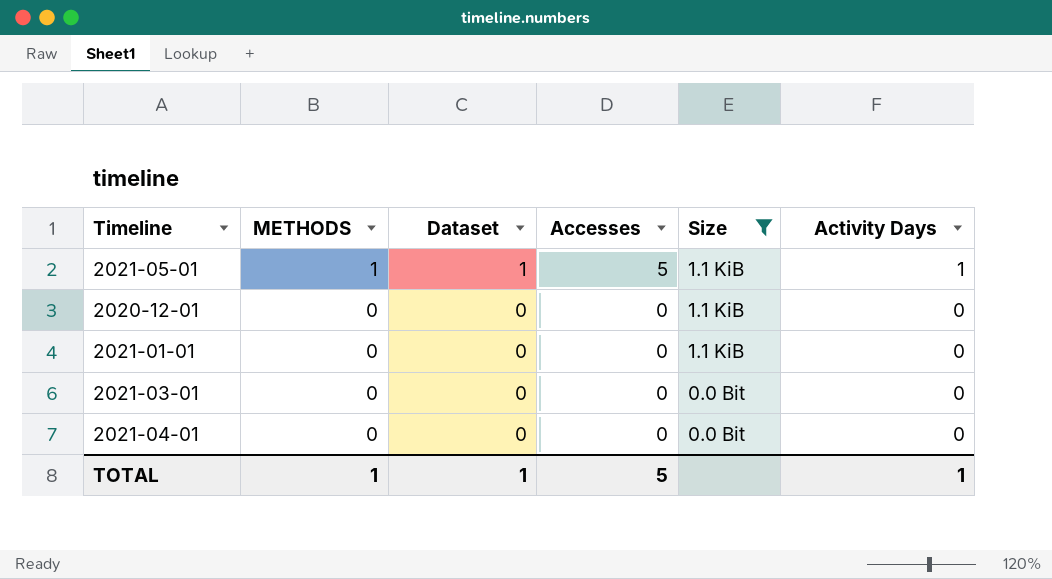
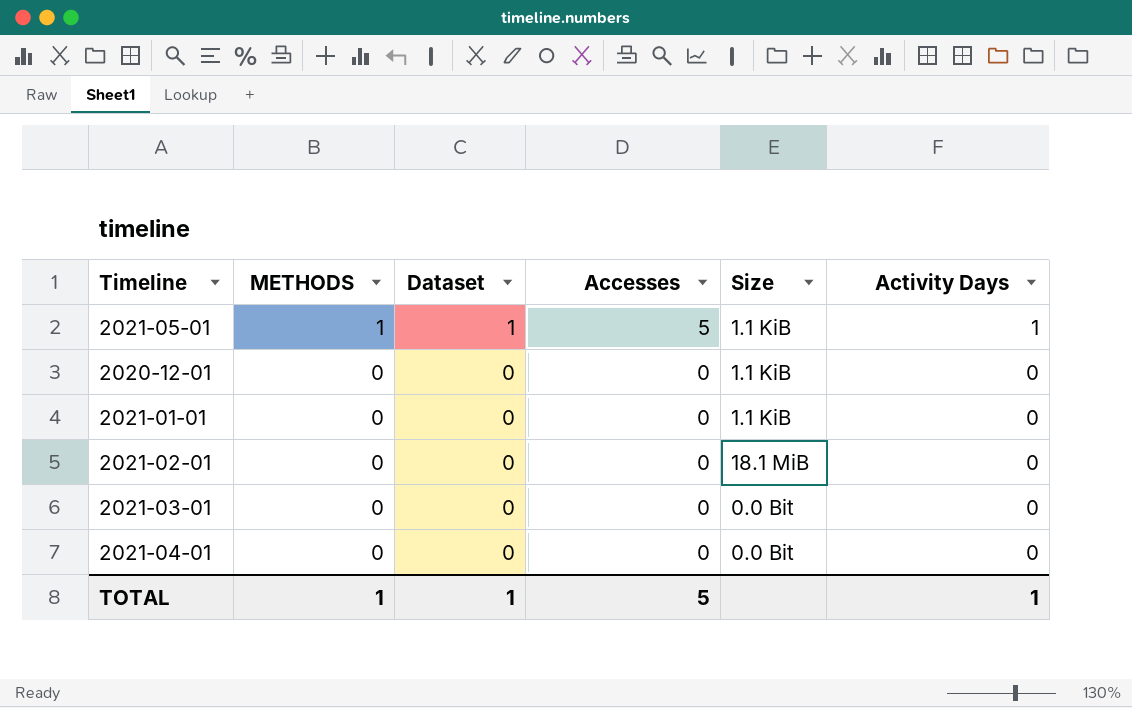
filter: Size != 18.1 MiB -> none

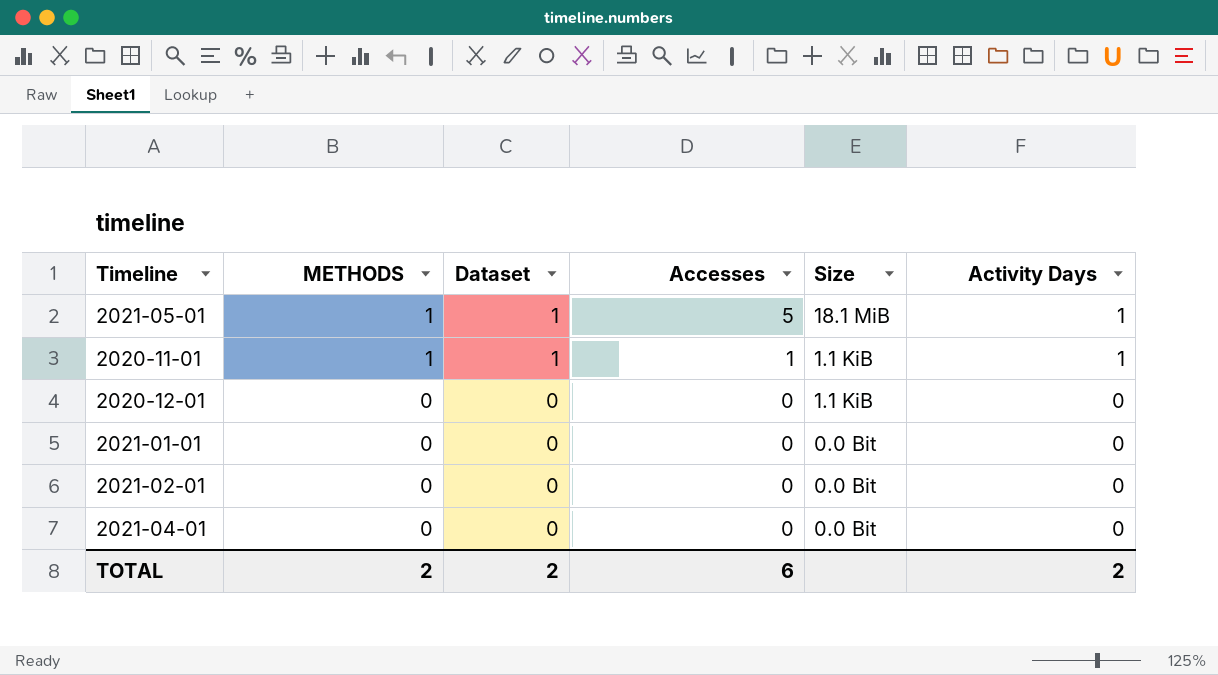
row 2021-03-01: 0 | 0 | 0 | 0.0 Bit | 0 -> none
2021-05-01 | Size: 1.1 KiB -> 18.1 MiB
row 2020-11-01: none -> 1 | 1 | 1 | 1.1 KiB | 1
2021-01-01 | Size: 1.1 KiB -> 0.0 Bit
2021-02-01 | Size: 18.1 MiB -> 0.0 Bit
TOTAL | METHODS: 1 -> 2
TOTAL | Dataset: 1 -> 2
TOTAL | Accesses: 5 -> 6
TOTAL | Activity Days: 1 -> 2

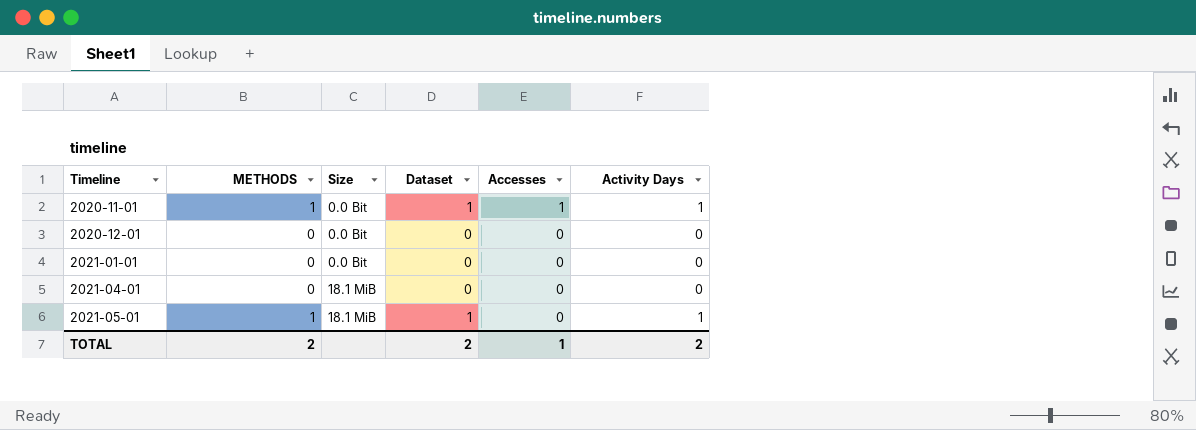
row order: METHODS descending -> Timeline ascending
column Size | position: 5 -> 3
row 2021-02-01: 0 | 0 | 0 | 0.0 Bit | 0 -> none
2020-11-01 | Size: 1.1 KiB -> 0.0 Bit
2020-12-01 | Size: 1.1 KiB -> 0.0 Bit
2021-04-01 | Size: 0.0 Bit -> 18.1 MiB
2021-05-01 | Accesses: 5 -> 0
TOTAL | Accesses: 6 -> 1

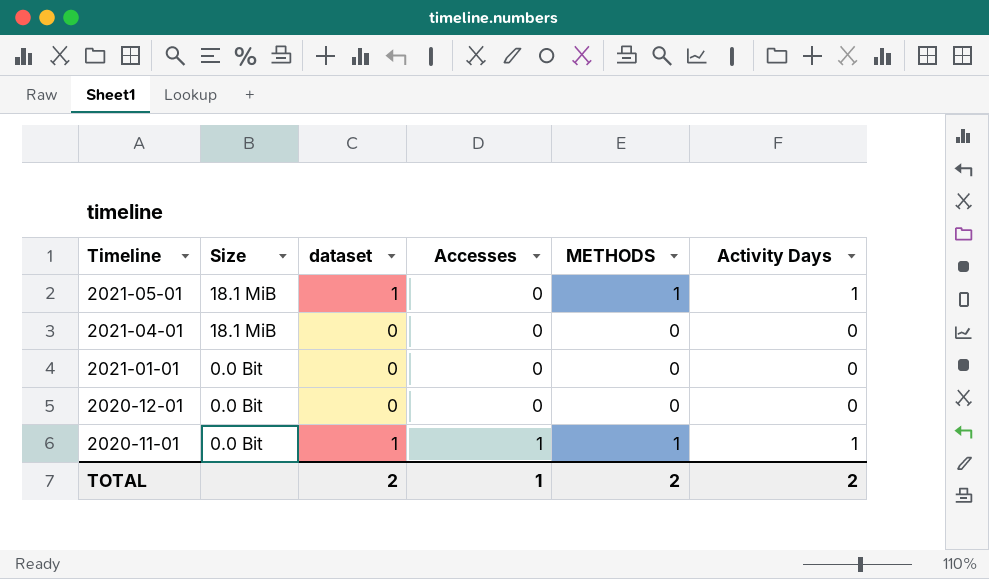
row order: Timeline ascending -> Timeline descending
column name: Dataset -> dataset
column METHODS | position: 2 -> 5

